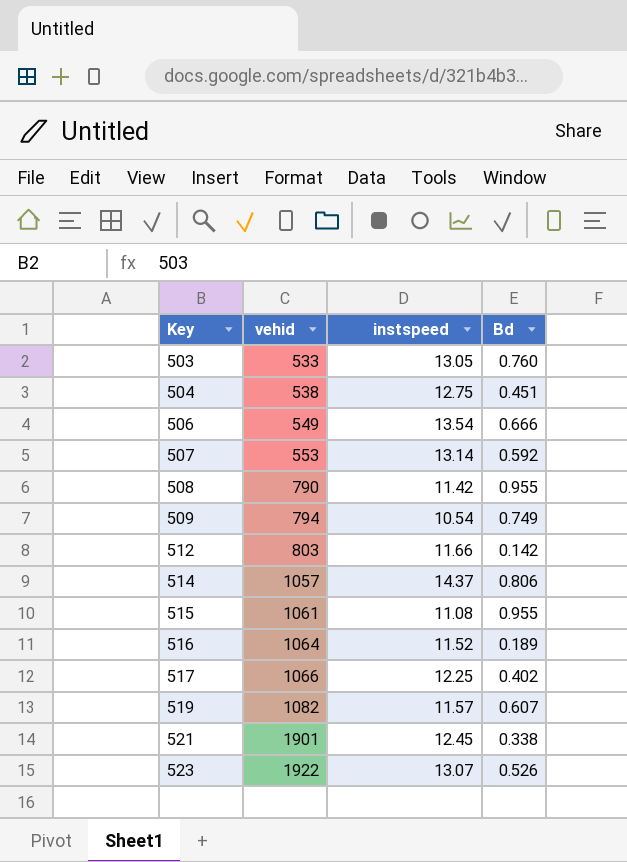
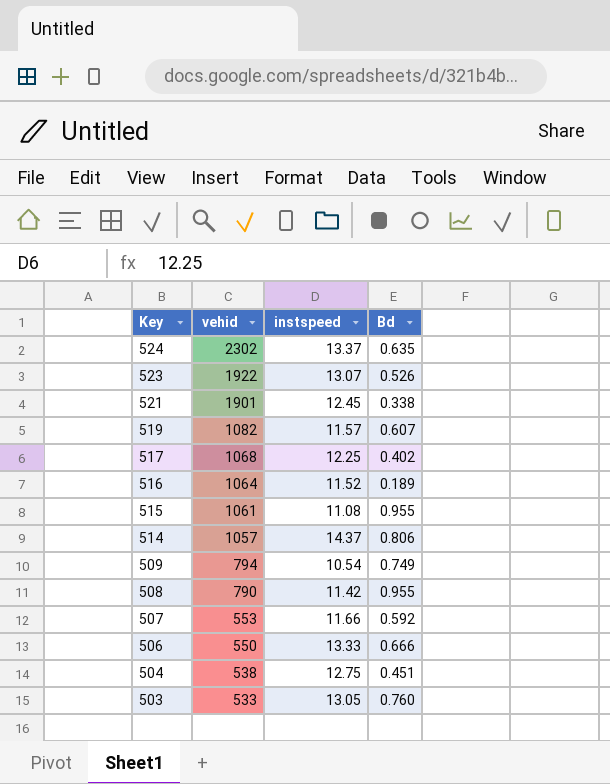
row order: Key ascending -> Key descending
row 512: 803 | 11.66 | 0.142 -> none
row 524: none -> 2302 | 13.37 | 0.635
517 | vehid: 1066 -> 1068
507 | instspeed: 13.14 -> 11.66
506 | vehid: 549 -> 550
506 | instspeed: 13.54 -> 13.33

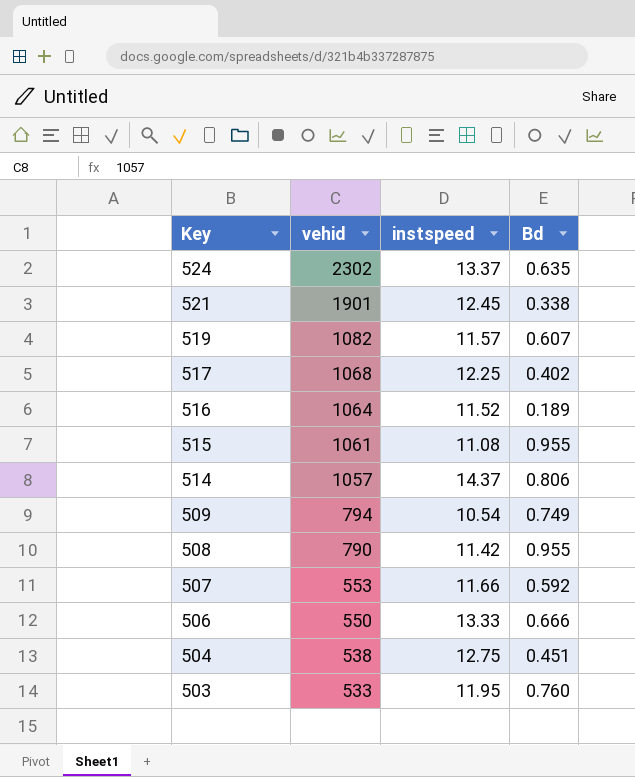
row 523: 1922 | 13.07 | 0.526 -> none
503 | instspeed: 13.05 -> 11.95

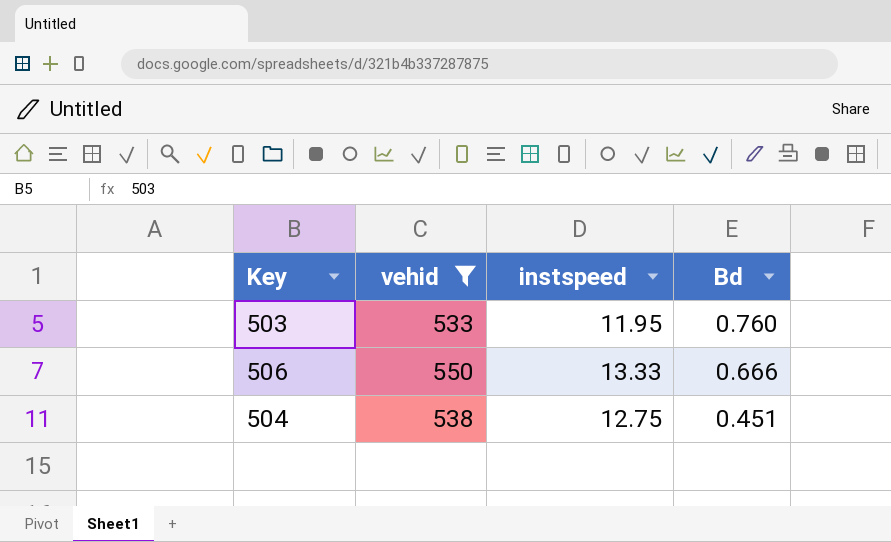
filter: none -> vehid <= 550
row order: Key descending -> Bd descending

